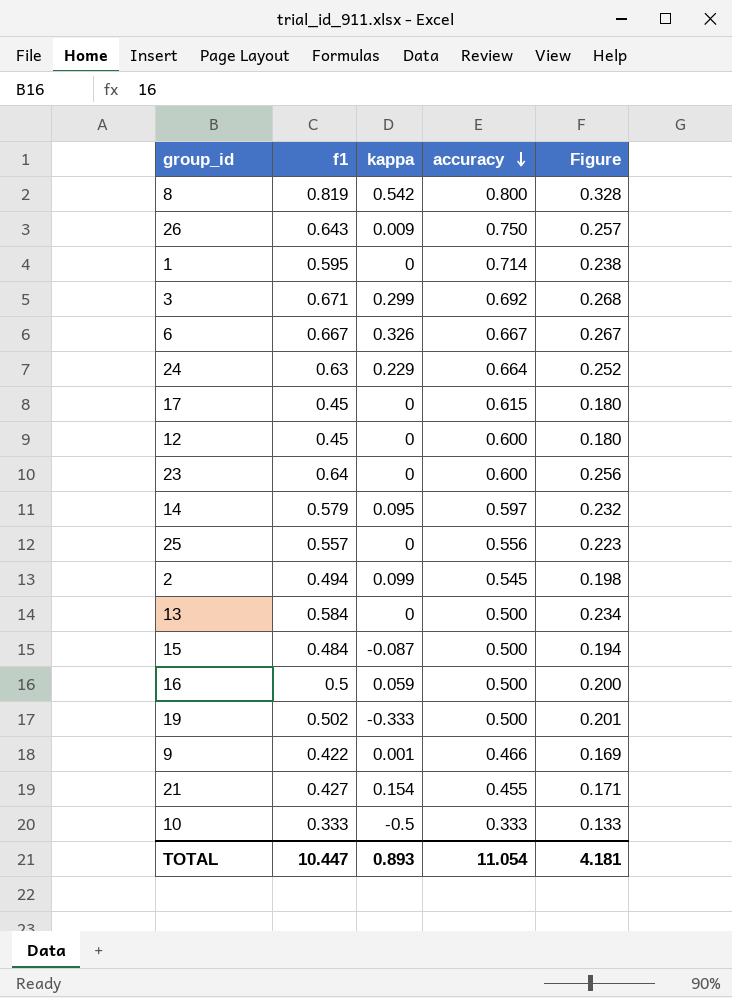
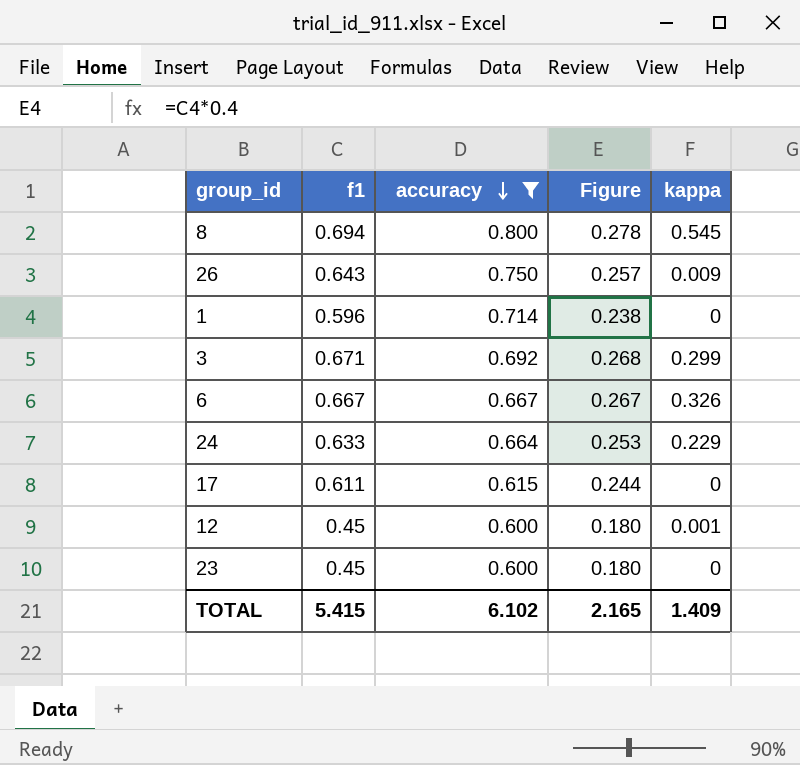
filter: none -> accuracy >= 0.600
column kappa | position: 3 -> 5
8 | f1: 0.819 -> 0.694
8 | Figure: 0.328 -> 0.278
8 | kappa: 0.542 -> 0.545
1 | f1: 0.595 -> 0.596
24 | f1: 0.63 -> 0.633
24 | Figure: 0.252 -> 0.253
17 | f1: 0.45 -> 0.611
17 | Figure: 0.180 -> 0.244
12 | kappa: 0 -> 0.001
23 | f1: 0.64 -> 0.45
23 | Figure: 0.256 -> 0.180
TOTAL | f1: 10.447 -> 5.415
TOTAL | accuracy: 11.054 -> 6.102
TOTAL | Figure: 4.181 -> 2.165
TOTAL | kappa: 0.893 -> 1.409

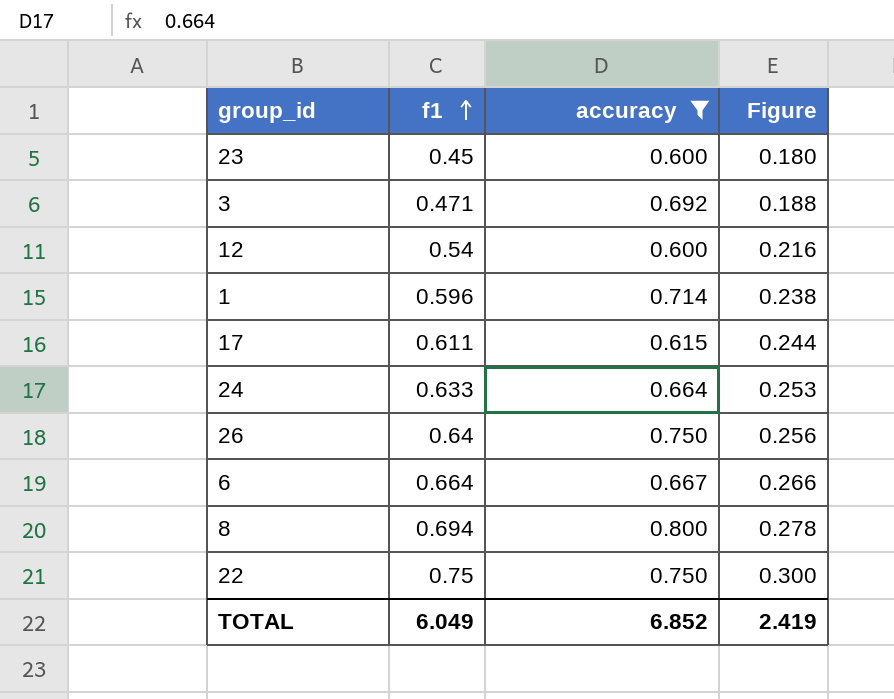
row order: accuracy descending -> f1 ascending
column kappa | position: 5 -> none
3 | f1: 0.671 -> 0.471
3 | Figure: 0.268 -> 0.188
12 | f1: 0.45 -> 0.54
12 | Figure: 0.180 -> 0.216
26 | f1: 0.643 -> 0.64
26 | Figure: 0.257 -> 0.256
6 | f1: 0.667 -> 0.664
6 | Figure: 0.267 -> 0.266
row 22: none -> 0.75 | 0.750 | 0.300
TOTAL | f1: 5.415 -> 6.049
TOTAL | accuracy: 6.102 -> 6.852
TOTAL | Figure: 2.165 -> 2.419

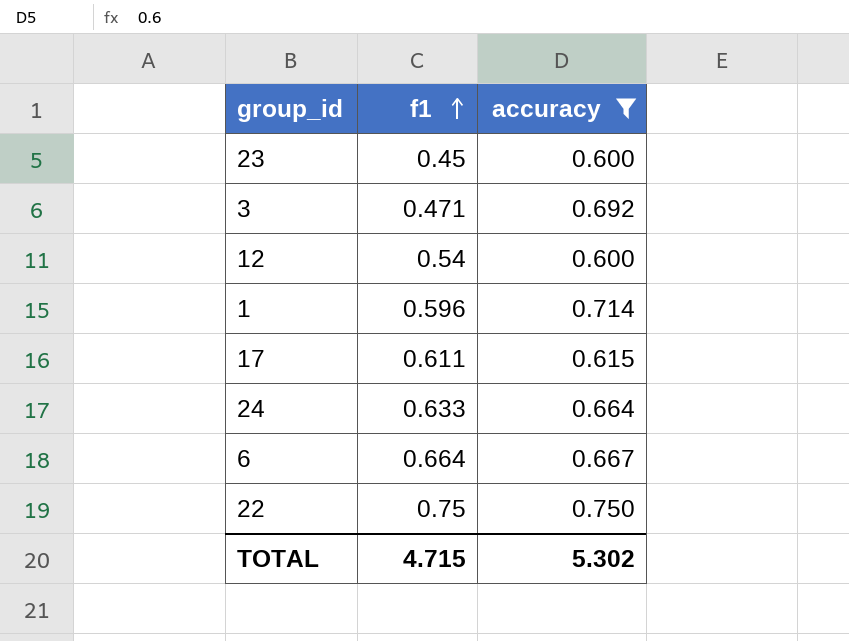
column Figure | formula: [f1] * 0.4 -> none
row 26: 0.64 | 0.750 | 0.256 -> none
row 8: 0.694 | 0.800 | 0.278 -> none
TOTAL | f1: 6.049 -> 4.715
TOTAL | accuracy: 6.852 -> 5.302

